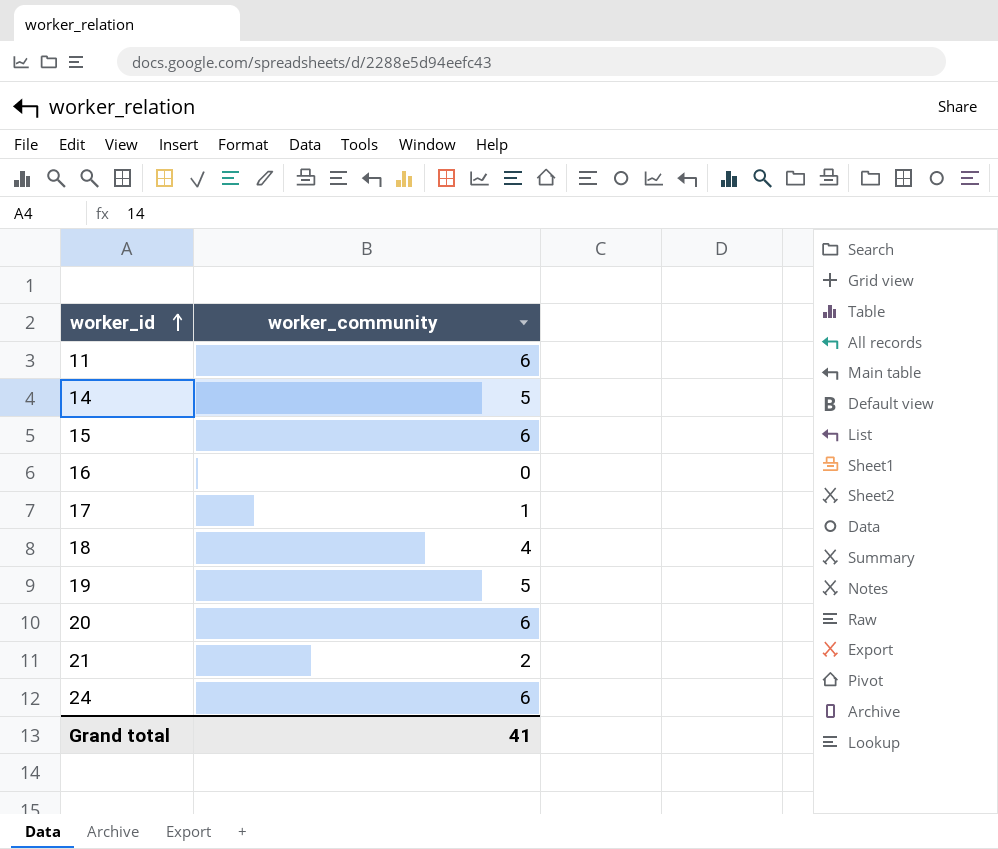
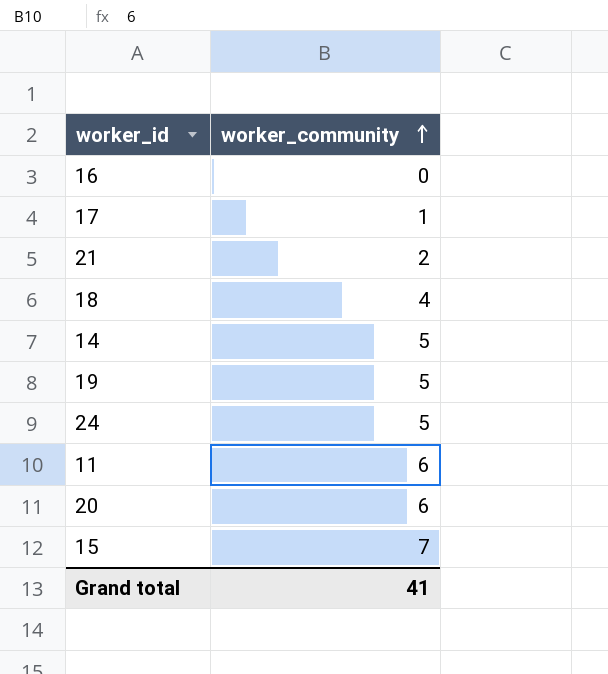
row order: worker_id ascending -> worker_community ascending
24 | worker_community: 6 -> 5
15 | worker_community: 6 -> 7

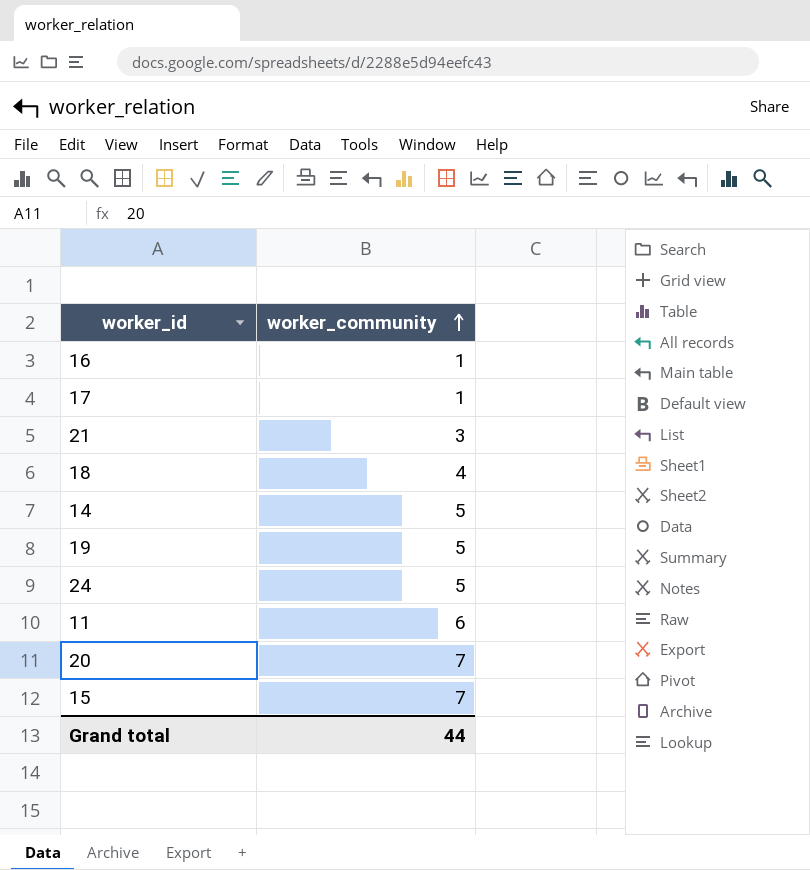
16 | worker_community: 0 -> 1
21 | worker_community: 2 -> 3
20 | worker_community: 6 -> 7
Grand total | worker_community: 41 -> 44

